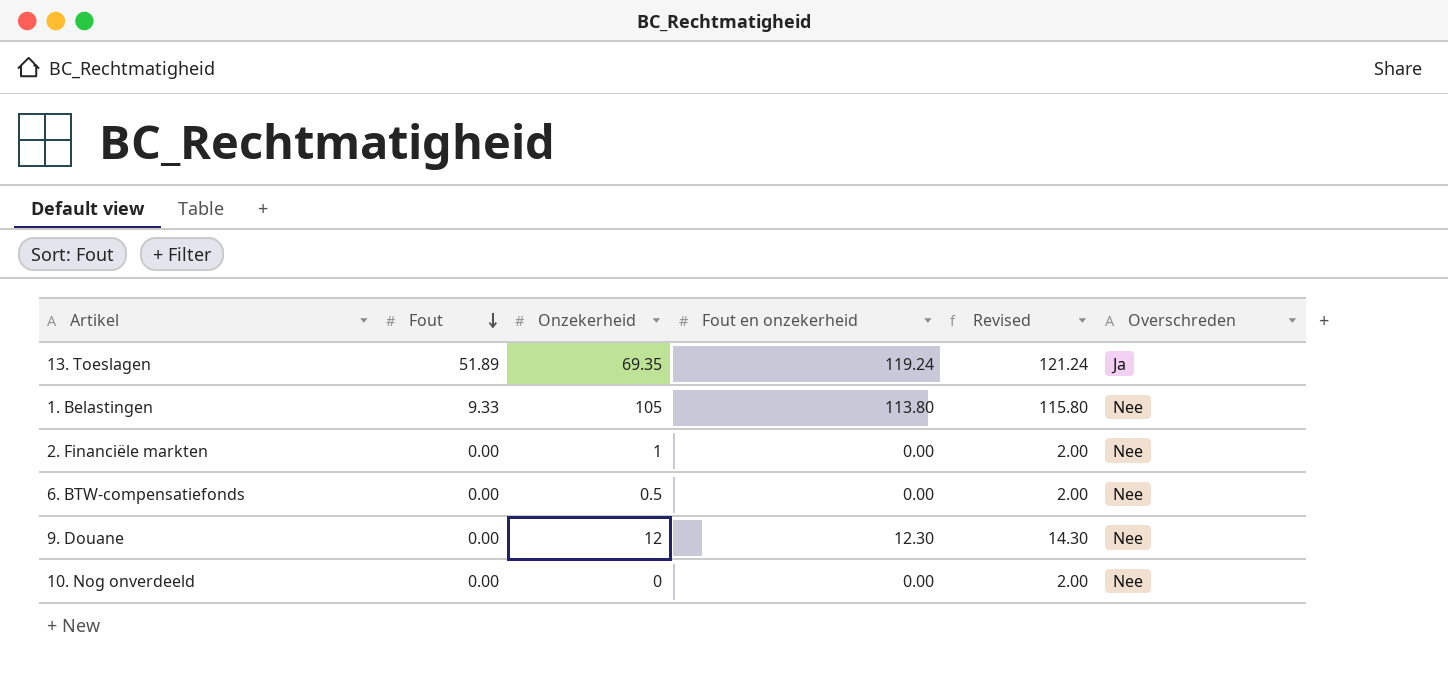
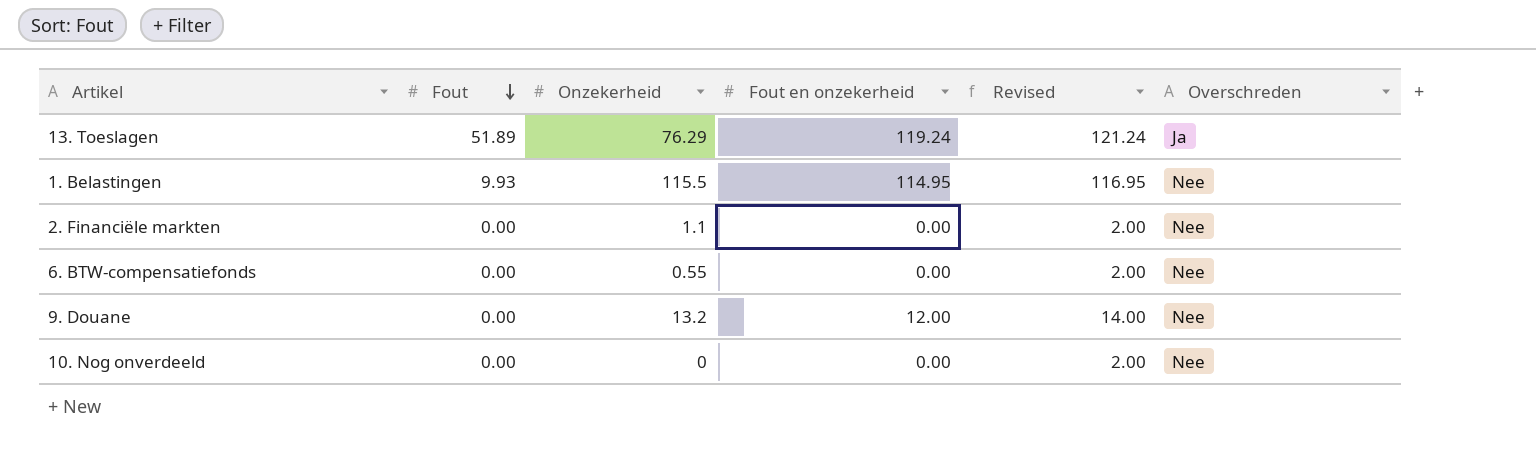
13. Toeslagen | Onzekerheid: 69.35 -> 76.29
1. Belastingen | Fout: 9.33 -> 9.93
1. Belastingen | Onzekerheid: 105 -> 115.5
1. Belastingen | Fout en onzekerheid: 113.80 -> 114.95
1. Belastingen | Revised: 115.80 -> 116.95
2. Financiële markten | Onzekerheid: 1 -> 1.1
6. BTW-compensatiefonds | Onzekerheid: 0.5 -> 0.55
9. Douane | Onzekerheid: 12 -> 13.2
9. Douane | Fout en onzekerheid: 12.30 -> 12.00
9. Douane | Revised: 14.30 -> 14.00

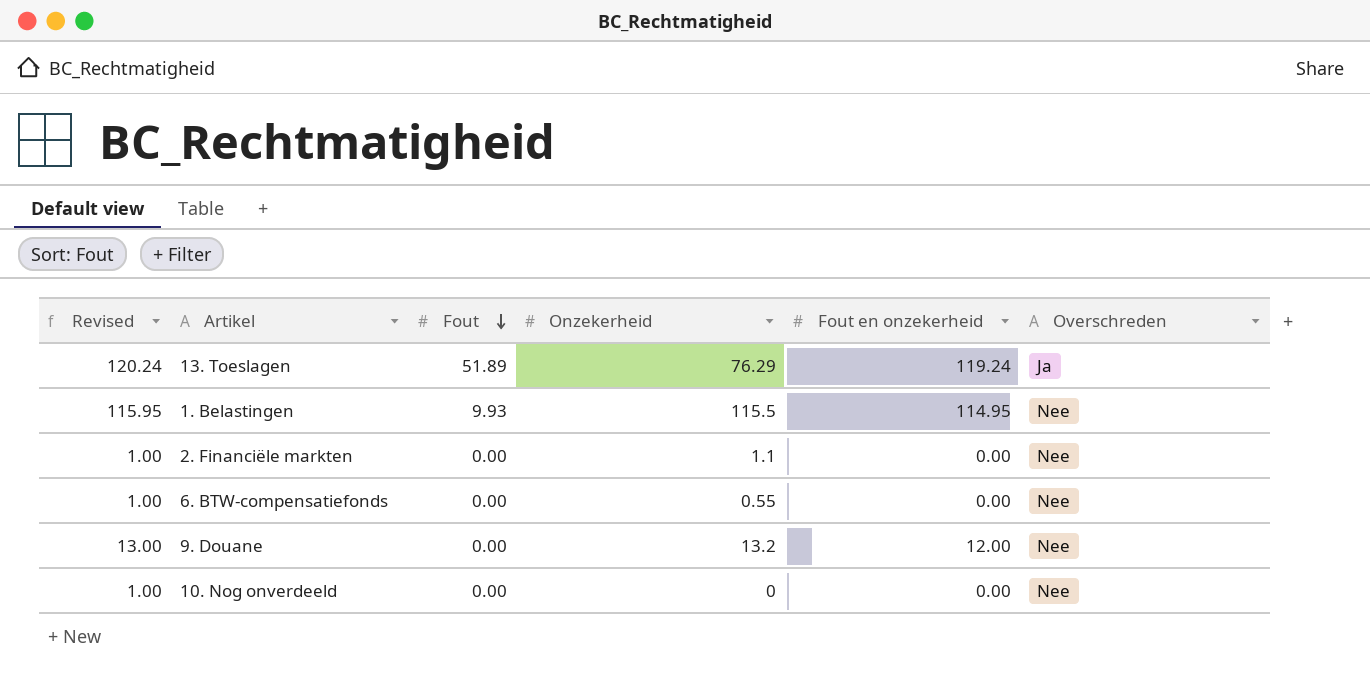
column Revised | formula: [Fout en onzekerheid] + 2 -> [Fout en onzekerheid] + 1
column Revised | position: 5 -> 1

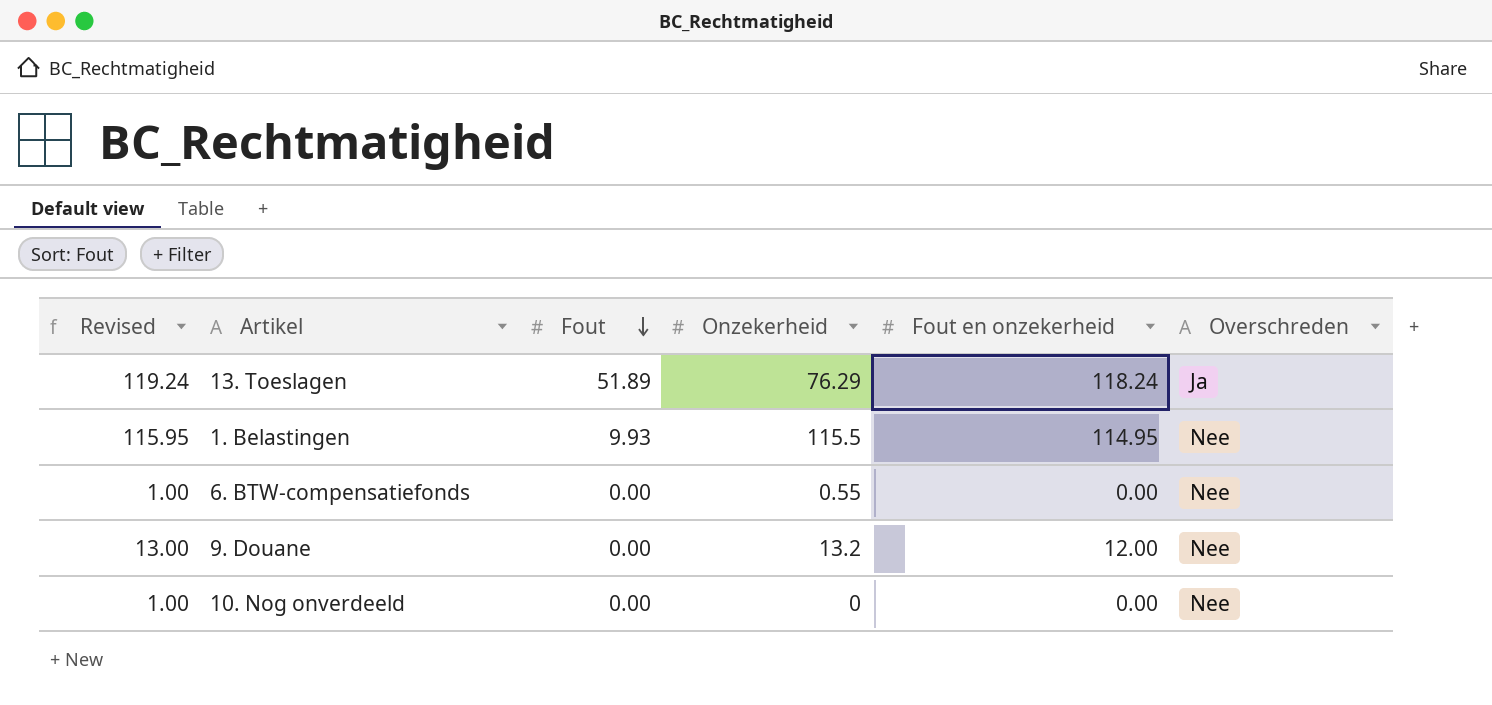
row 2. Financiële markten: 1.00 | 0.00 | 1.1 | 0.00 | Nee -> none
13. Toeslagen | Revised: 120.24 -> 119.24
13. Toeslagen | Fout en onzekerheid: 119.24 -> 118.24

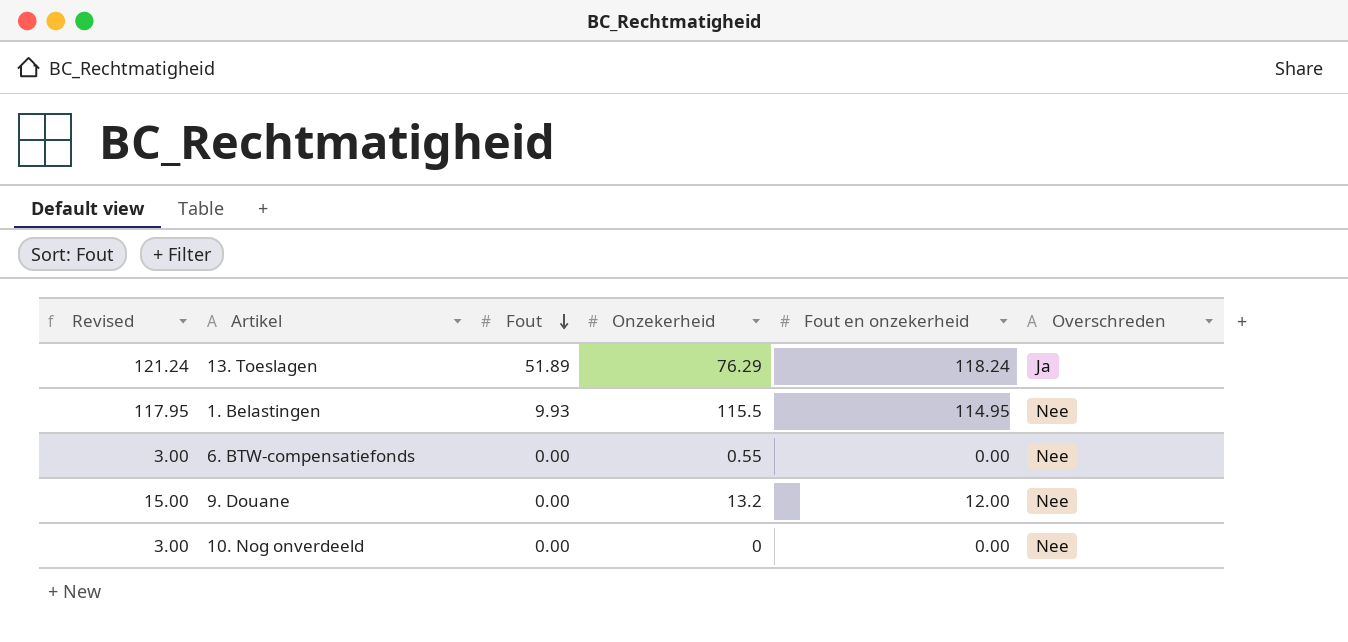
column Revised | formula: [Fout en onzekerheid] + 1 -> [Fout en onzekerheid] + 3

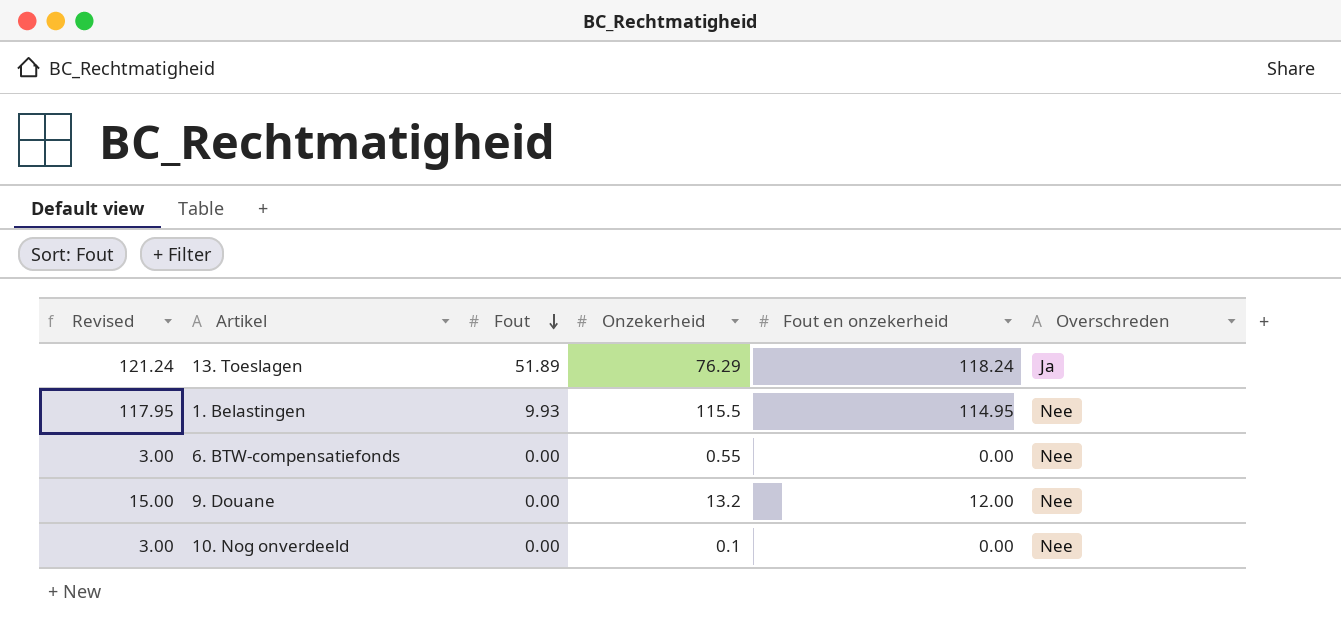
10. Nog onverdeeld | Onzekerheid: 0 -> 0.1

